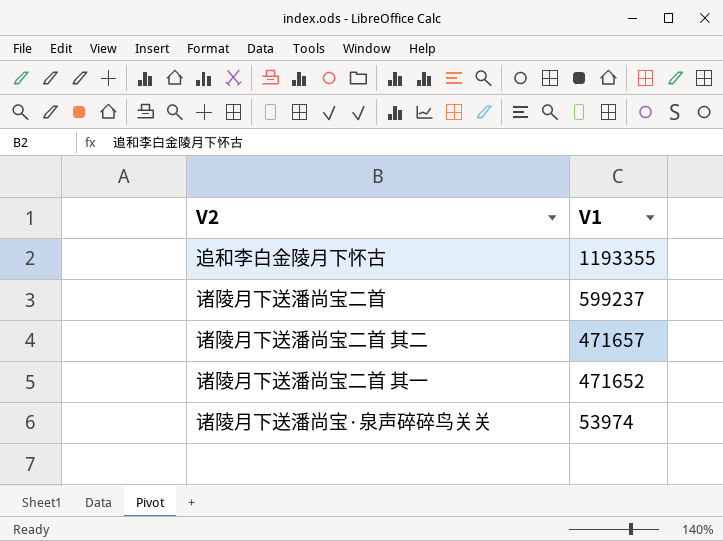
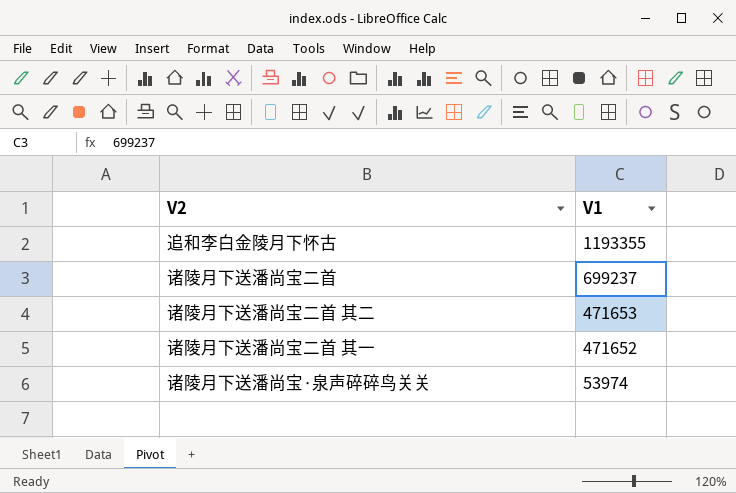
诸陵月下送潘尚宝二首 | V1: 599237 -> 699237
诸陵月下送潘尚宝二首 其二 | V1: 471657 -> 471653

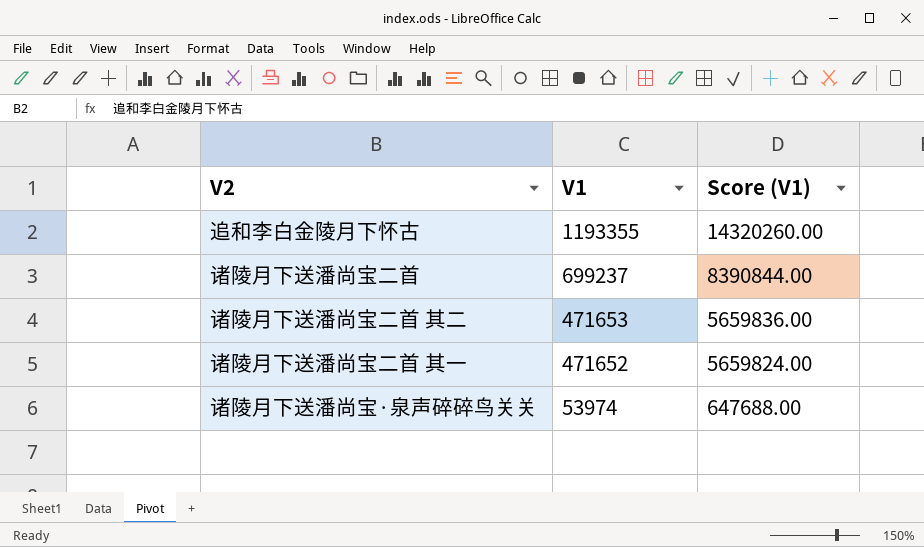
column Score (V1) | formula: none -> [V1] * 12

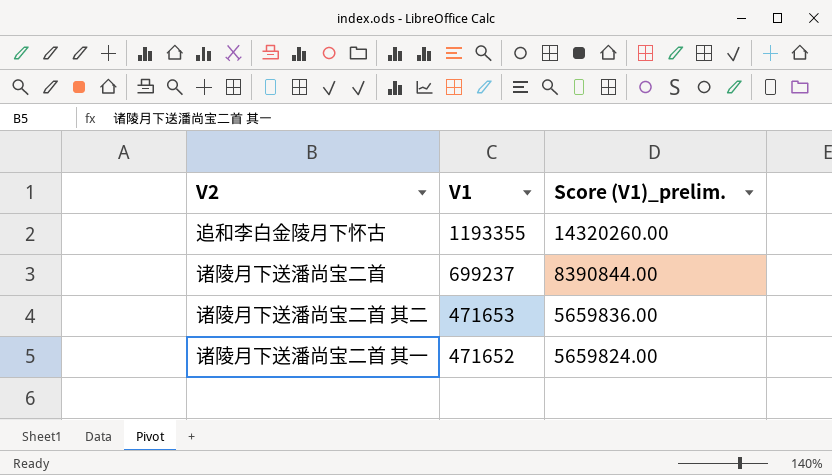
column name: Score (V1) -> Score (V1)_prelim.
row 诸陵月下送潘尚宝·泉声碎碎鸟关关: 53974 | 647688.00 -> none

